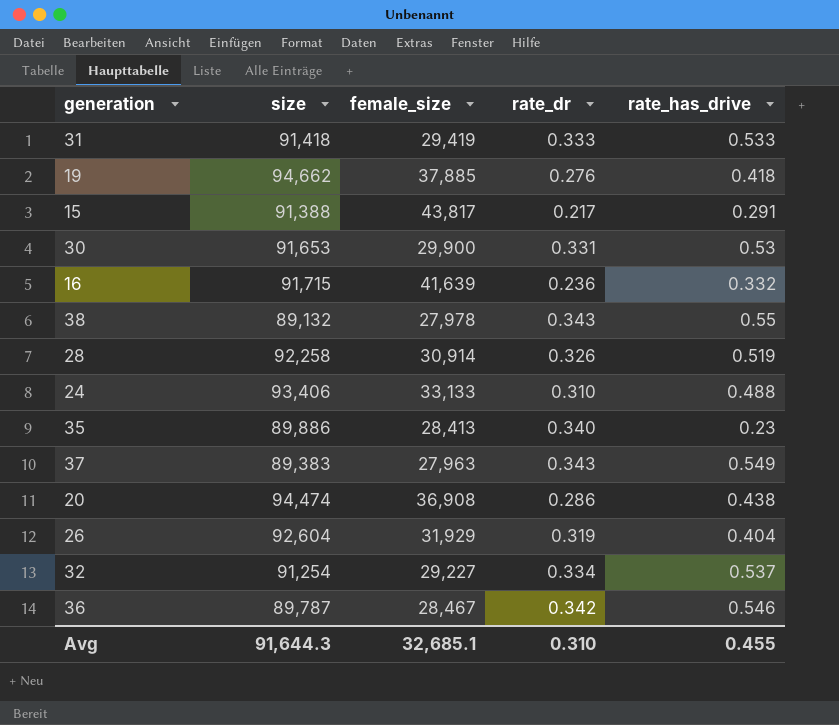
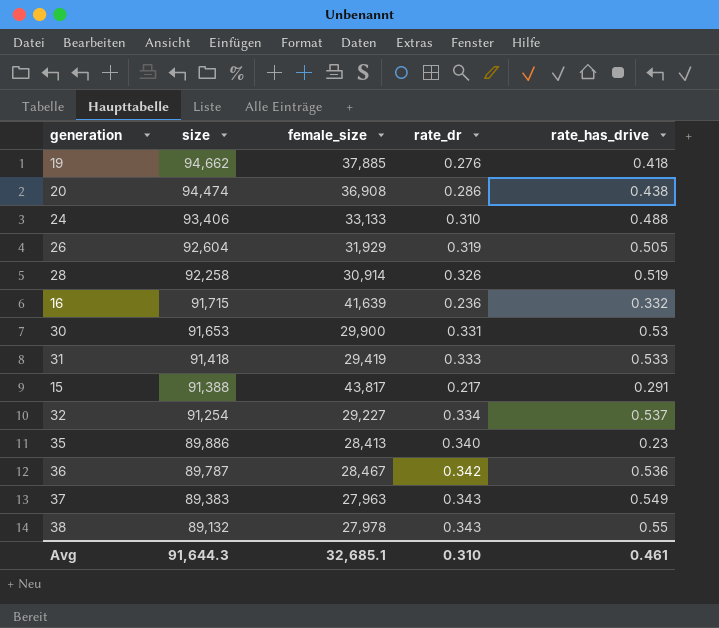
row order: none -> size descending
26 | rate_has_drive: 0.404 -> 0.505
36 | rate_has_drive: 0.546 -> 0.536
Avg | rate_has_drive: 0.455 -> 0.461

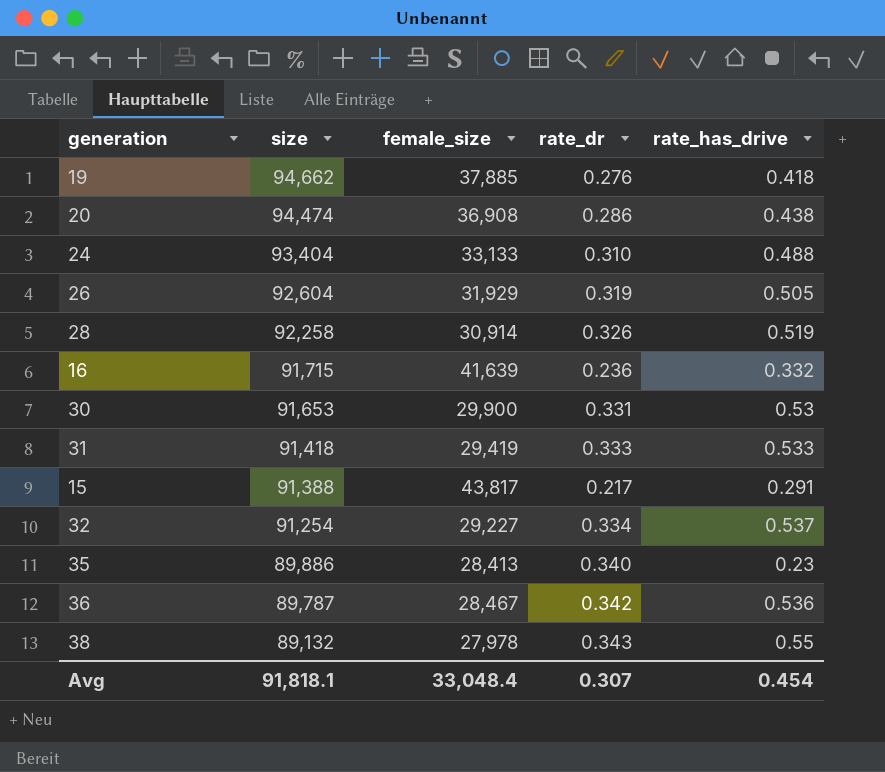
row 37: 89,383 | 27,963 | 0.343 | 0.549 -> none
24 | size: 93,406 -> 93,404
Avg | size: 91,644.3 -> 91,818.1
Avg | female_size: 32,685.1 -> 33,048.4
Avg | rate_dr: 0.310 -> 0.307
Avg | rate_has_drive: 0.461 -> 0.454

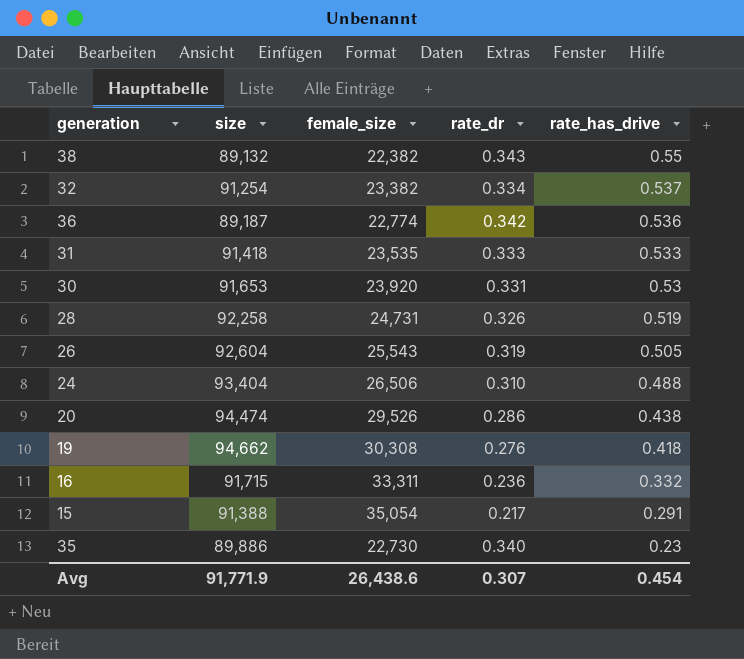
row order: size descending -> rate_has_drive descending
38 | female_size: 27,978 -> 22,382
32 | female_size: 29,227 -> 23,382
36 | size: 89,787 -> 89,187
36 | female_size: 28,467 -> 22,774
31 | female_size: 29,419 -> 23,535
30 | female_size: 29,900 -> 23,920
28 | female_size: 30,914 -> 24,731
26 | female_size: 31,929 -> 25,543
24 | female_size: 33,133 -> 26,506
20 | female_size: 36,908 -> 29,526
19 | female_size: 37,885 -> 30,308
16 | female_size: 41,639 -> 33,311
15 | female_size: 43,817 -> 35,054
35 | female_size: 28,413 -> 22,730
Avg | size: 91,818.1 -> 91,771.9
Avg | female_size: 33,048.4 -> 26,438.6

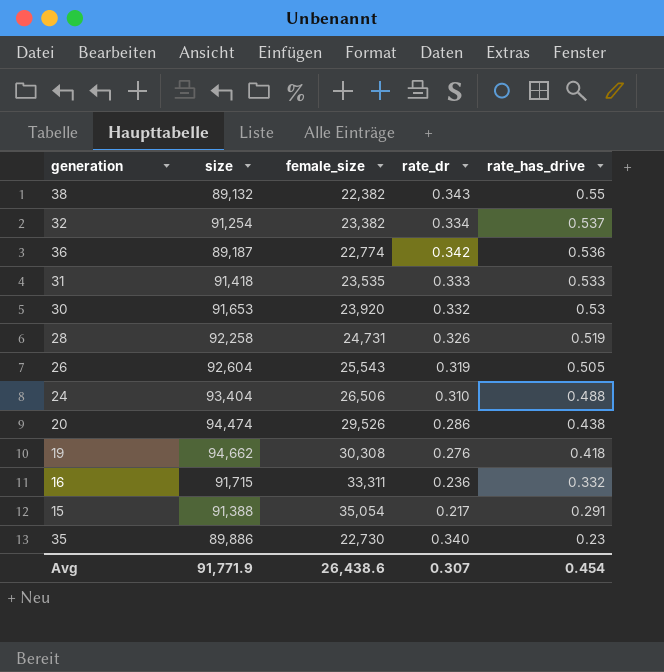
30 | rate_dr: 0.331 -> 0.332

